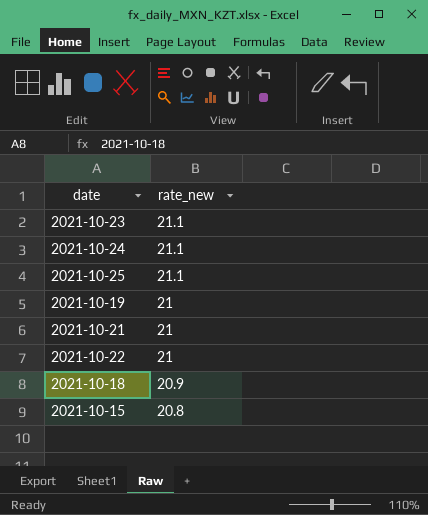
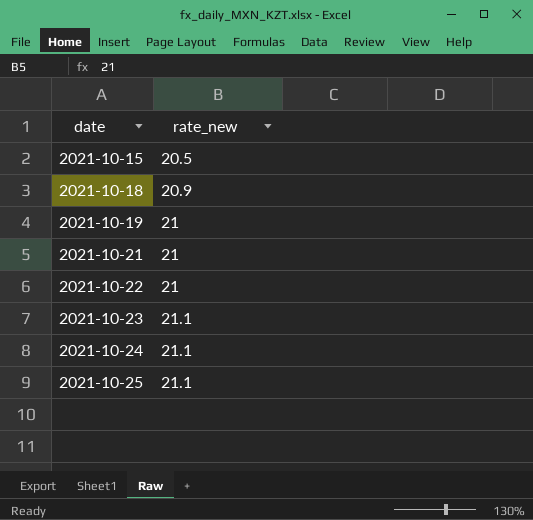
row order: rate_new descending -> date ascending
2021-10-15 | rate_new: 20.8 -> 20.5

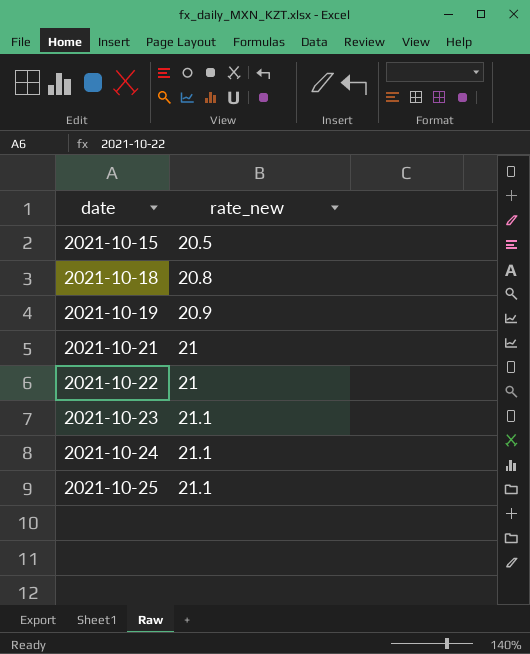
2021-10-18 | rate_new: 20.9 -> 20.8
2021-10-19 | rate_new: 21 -> 20.9

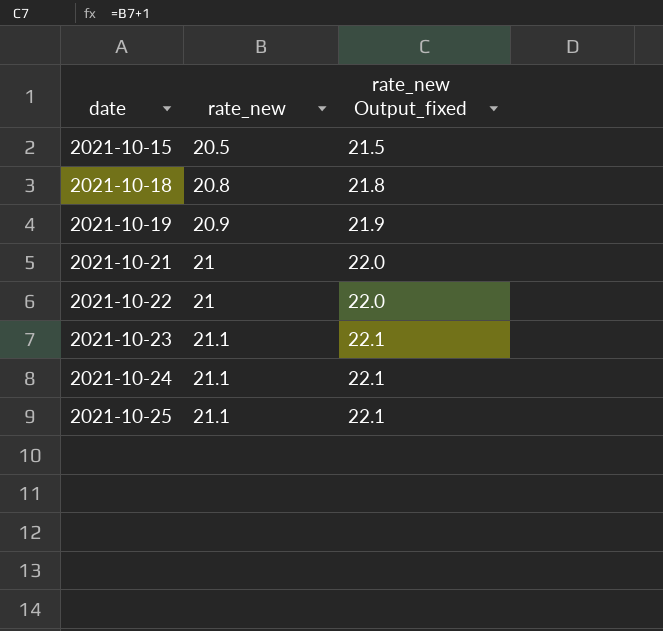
column rate_new Output_fixed | formula: none -> [rate_new] + 1

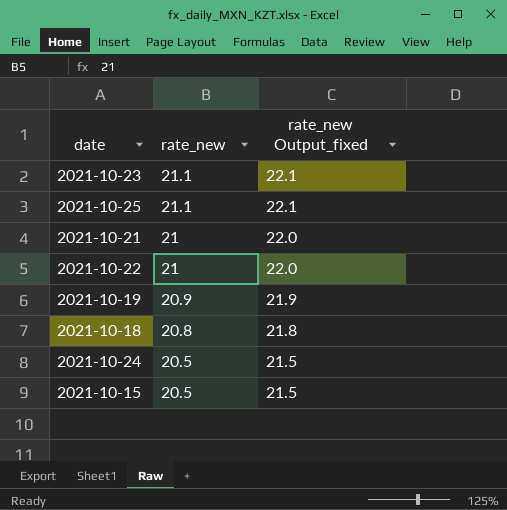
row order: date ascending -> rate_new descending
2021-10-24 | rate_new: 21.1 -> 20.5
2021-10-24 | rate_new Output_fixed: 22.1 -> 21.5

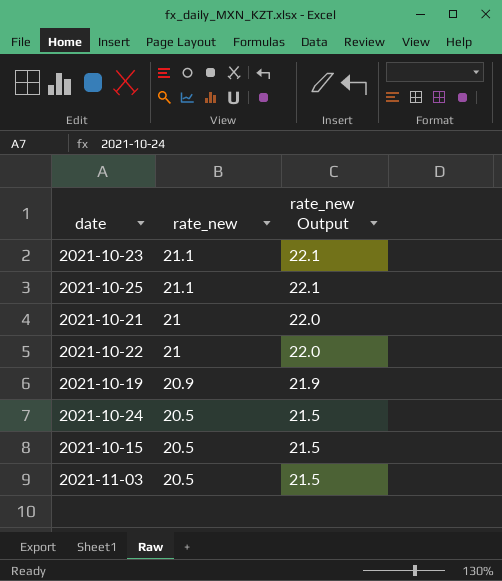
column name: rate_new Output_fixed -> rate_new Output
row 2021-10-18: 20.8 | 21.8 -> none
row 2021-11-03: none -> 20.5 | 21.5

